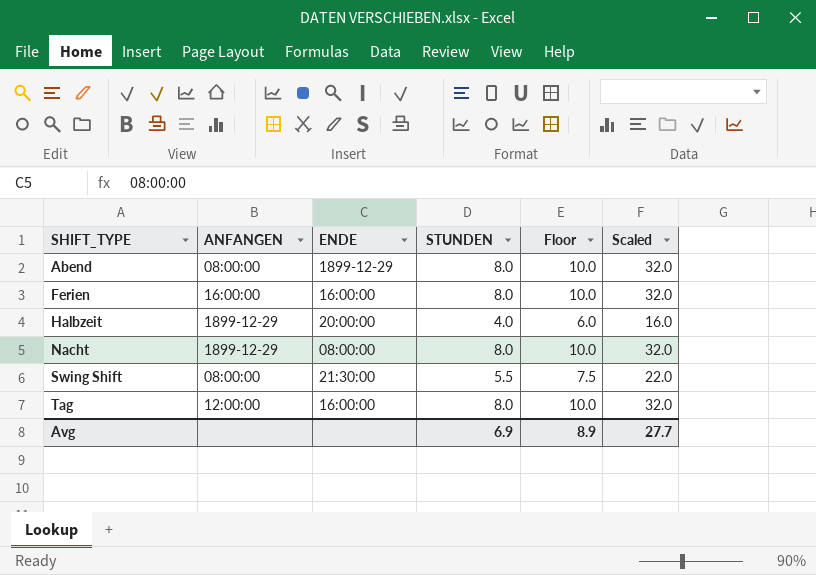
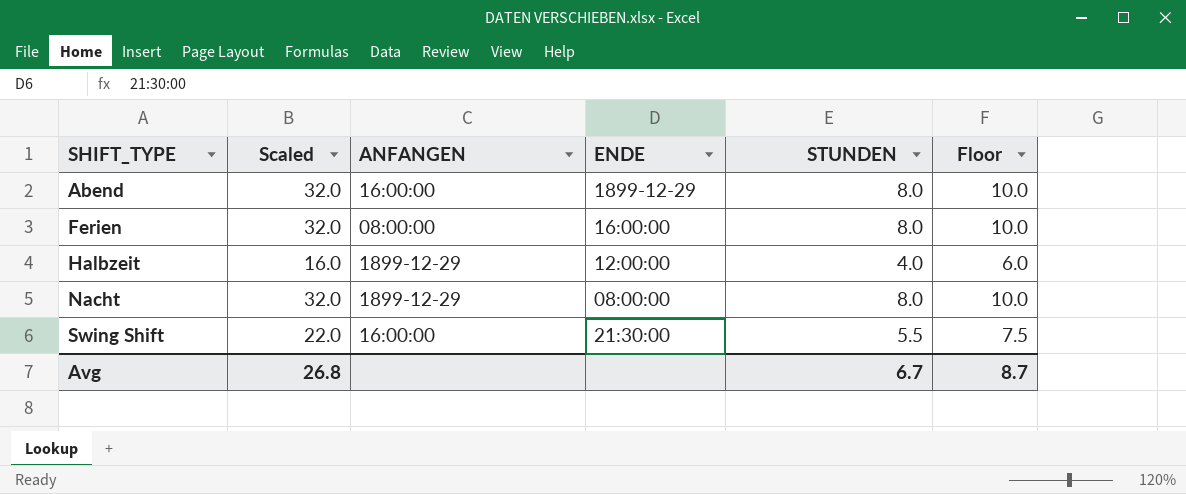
column Scaled | position: 6 -> 2
row Tag: 12:00:00 | 16:00:00 | 8.0 | 10.0 | 32.0 -> none
Abend | ANFANGEN: 08:00:00 -> 16:00:00
Ferien | ANFANGEN: 16:00:00 -> 08:00:00
Halbzeit | ENDE: 20:00:00 -> 12:00:00
Swing Shift | ANFANGEN: 08:00:00 -> 16:00:00
Avg | Scaled: 27.7 -> 26.8
Avg | STUNDEN: 6.9 -> 6.7
Avg | Floor: 8.9 -> 8.7

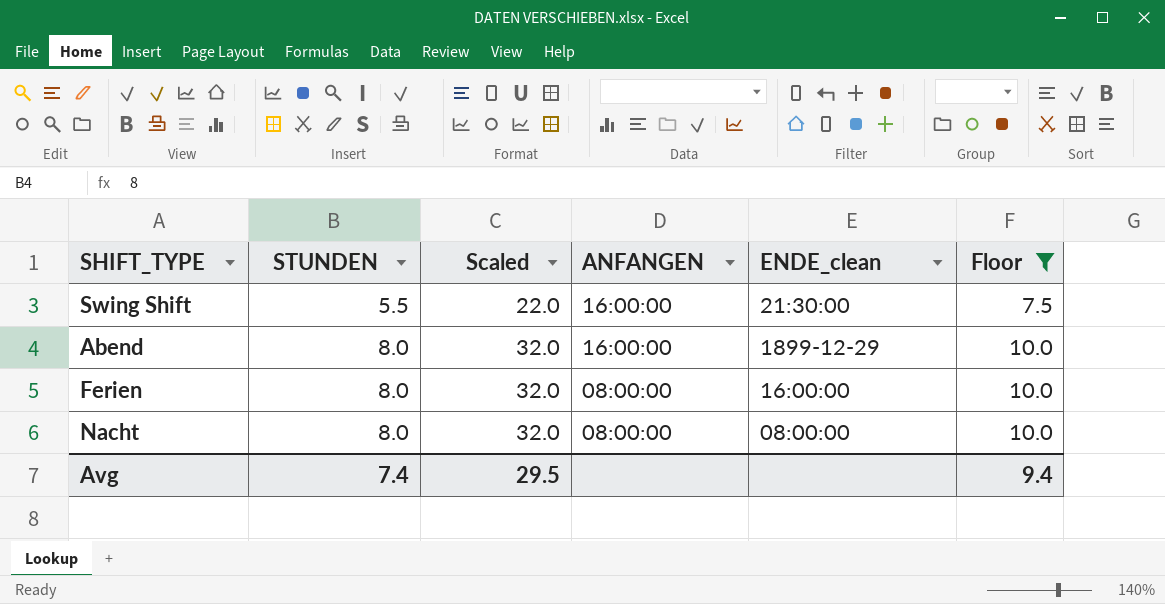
filter: none -> Floor != 6.0
row order: SHIFT_TYPE ascending -> STUNDEN ascending
column STUNDEN | position: 5 -> 2
column name: ENDE -> ENDE_clean
Nacht | ANFANGEN: 1899-12-29 -> 08:00:00
Avg | STUNDEN: 6.7 -> 7.4
Avg | Scaled: 26.8 -> 29.5
Avg | Floor: 8.7 -> 9.4

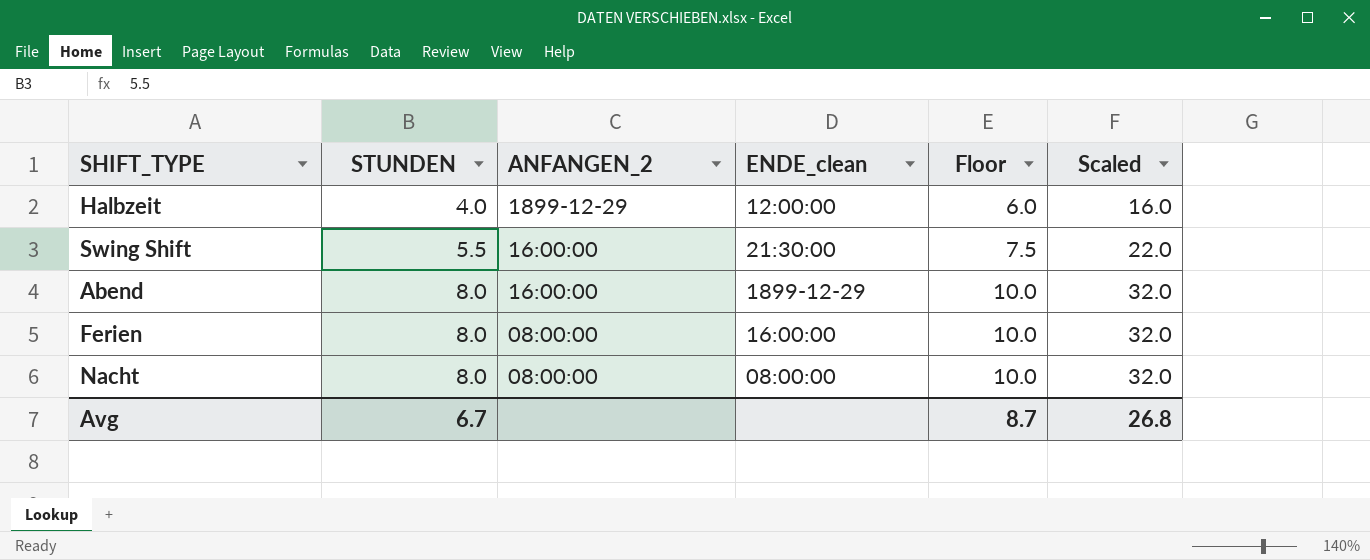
filter: Floor != 6.0 -> none
column name: ANFANGEN -> ANFANGEN_2
column Scaled | position: 3 -> 6
Avg | STUNDEN: 7.4 -> 6.7
Avg | Floor: 9.4 -> 8.7
Avg | Scaled: 29.5 -> 26.8

